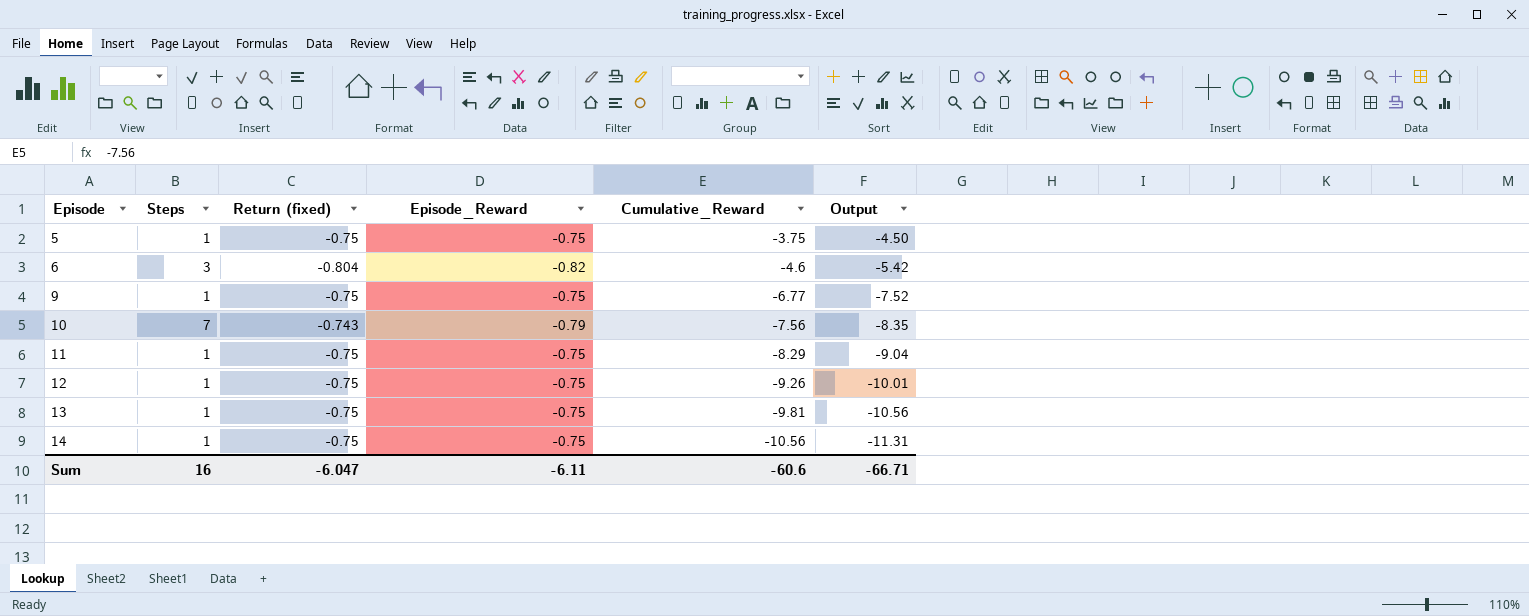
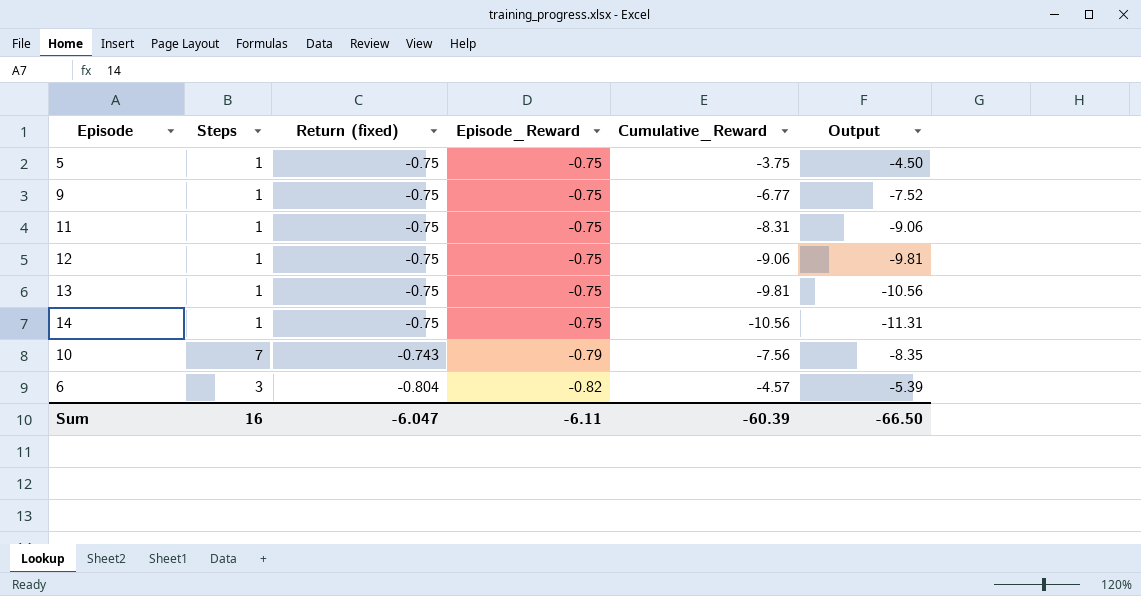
row order: Episode ascending -> Episode_Reward descending
11 | Cumulative_Reward: -8.29 -> -8.31
11 | Output: -9.04 -> -9.06
12 | Cumulative_Reward: -9.26 -> -9.06
12 | Output: -10.01 -> -9.81
6 | Cumulative_Reward: -4.6 -> -4.57
6 | Output: -5.42 -> -5.39
Sum | Cumulative_Reward: -60.6 -> -60.39
Sum | Output: -66.71 -> -66.50

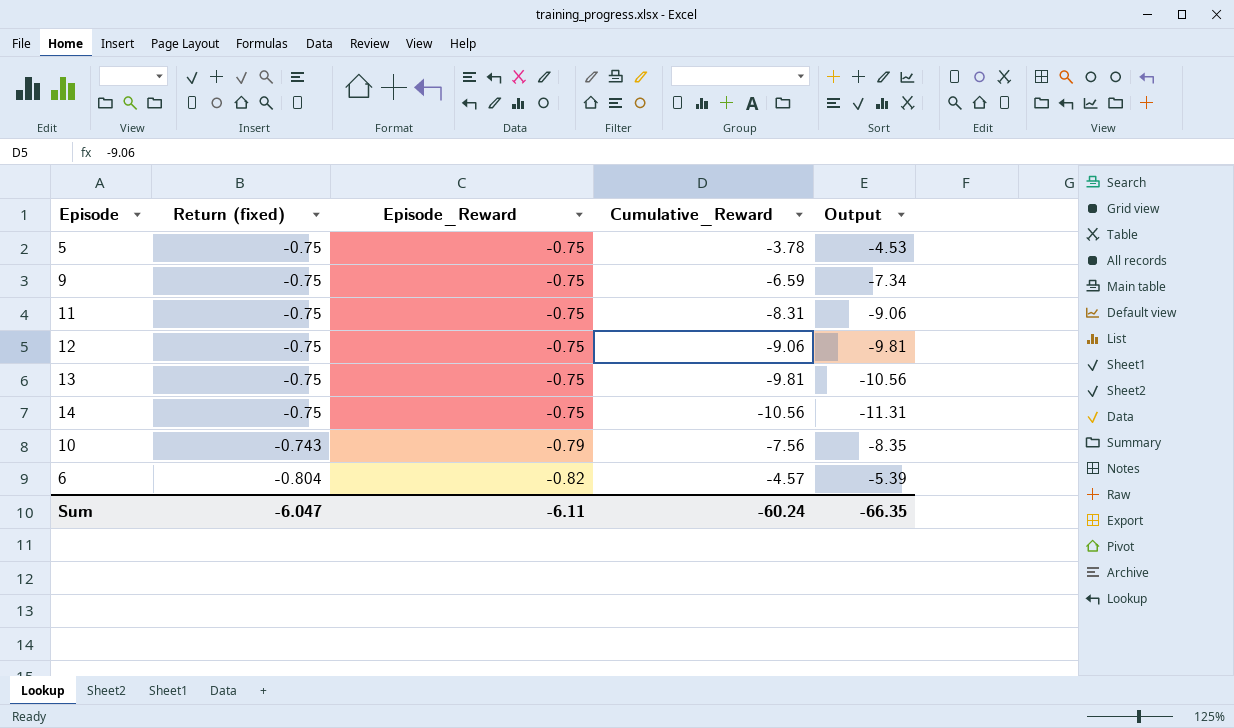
column Steps | position: 2 -> none
5 | Cumulative_Reward: -3.75 -> -3.78
5 | Output: -4.50 -> -4.53
9 | Cumulative_Reward: -6.77 -> -6.59
9 | Output: -7.52 -> -7.34
Sum | Cumulative_Reward: -60.39 -> -60.24
Sum | Output: -66.50 -> -66.35

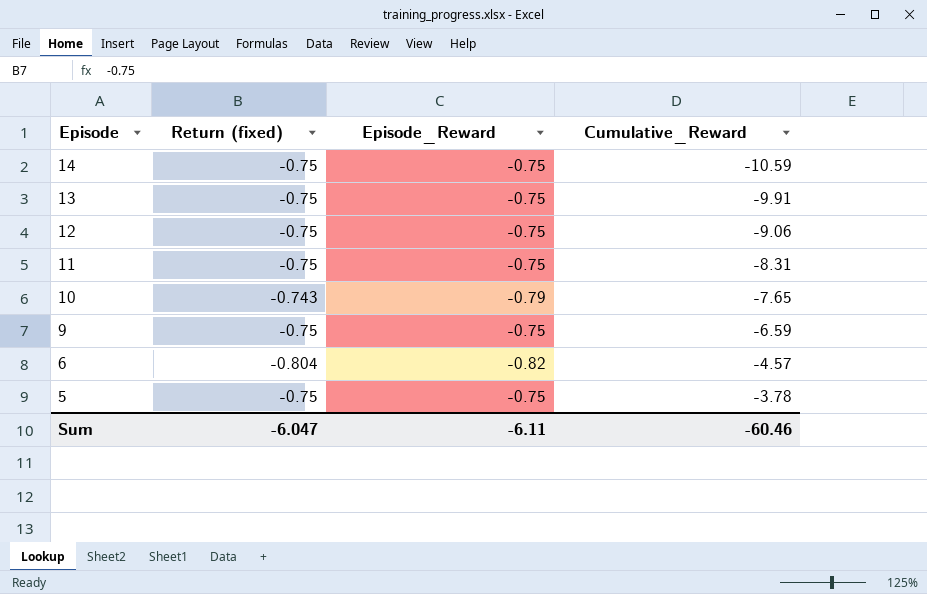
row order: Episode_Reward descending -> Episode descending
column Output | formula: [Episode_Reward] + [Cumulative_Reward] -> none
14 | Cumulative_Reward: -10.56 -> -10.59
13 | Cumulative_Reward: -9.81 -> -9.91
10 | Cumulative_Reward: -7.56 -> -7.65
Sum | Cumulative_Reward: -60.24 -> -60.46

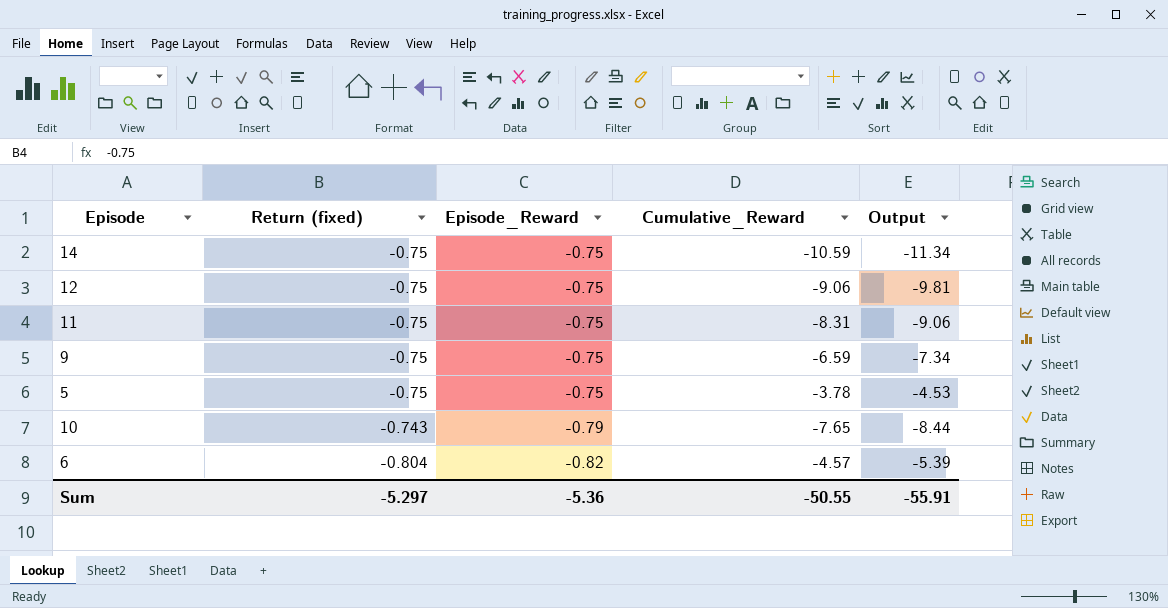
row order: Episode descending -> Episode_Reward descending
column Output | formula: none -> [Episode_Reward] + [Cumulative_Reward]
row 13: -0.75 | -0.75 | -9.91 -> none
Sum | Return (fixed): -6.047 -> -5.297
Sum | Episode_Reward: -6.11 -> -5.36
Sum | Cumulative_Reward: -60.46 -> -50.55

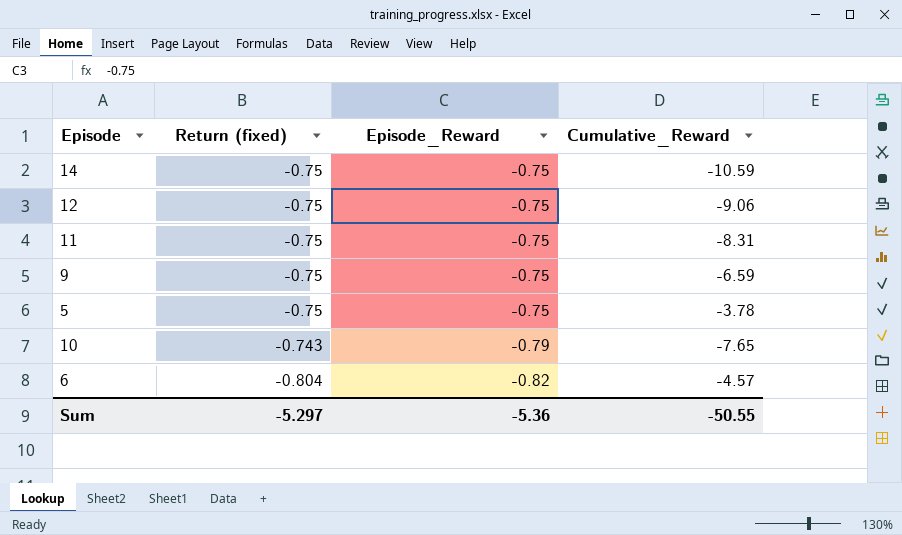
column Output | formula: [Episode_Reward] + [Cumulative_Reward] -> none

